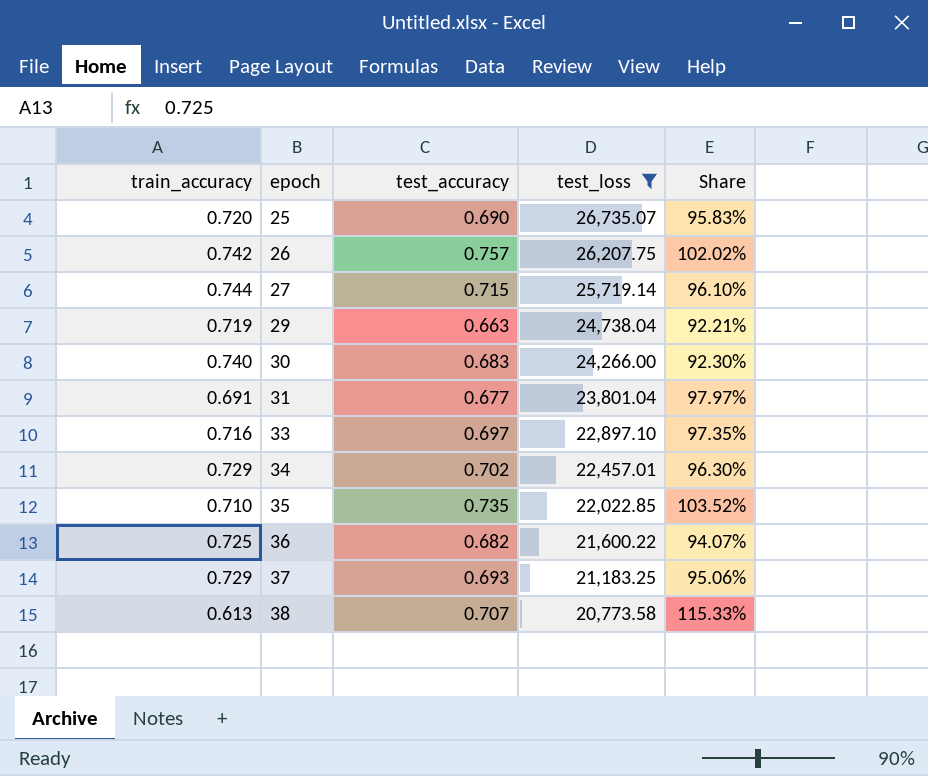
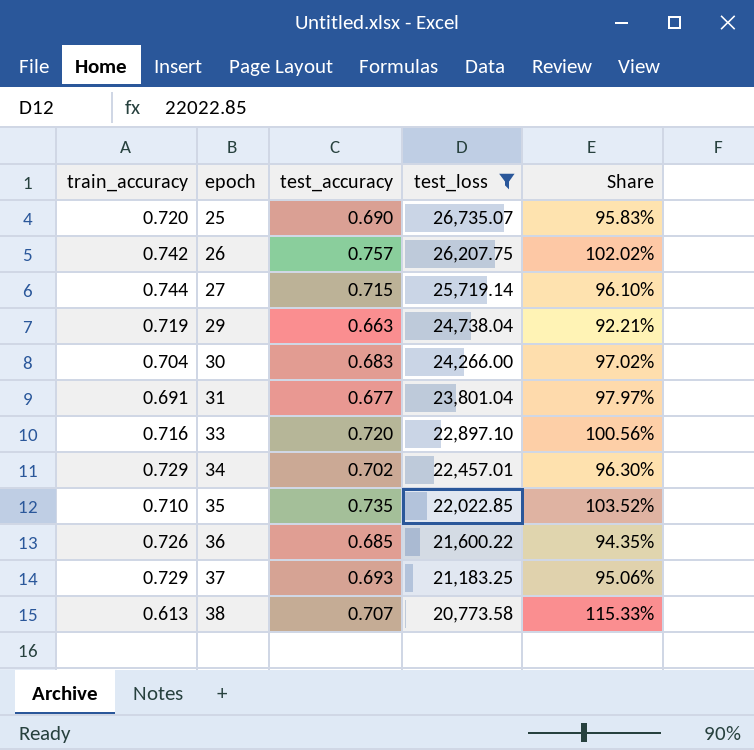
30 | train_accuracy: 0.740 -> 0.704
30 | Share: 92.30% -> 97.02%
33 | test_accuracy: 0.697 -> 0.720
33 | Share: 97.35% -> 100.56%
36 | train_accuracy: 0.725 -> 0.726
36 | test_accuracy: 0.682 -> 0.685
36 | Share: 94.07% -> 94.35%

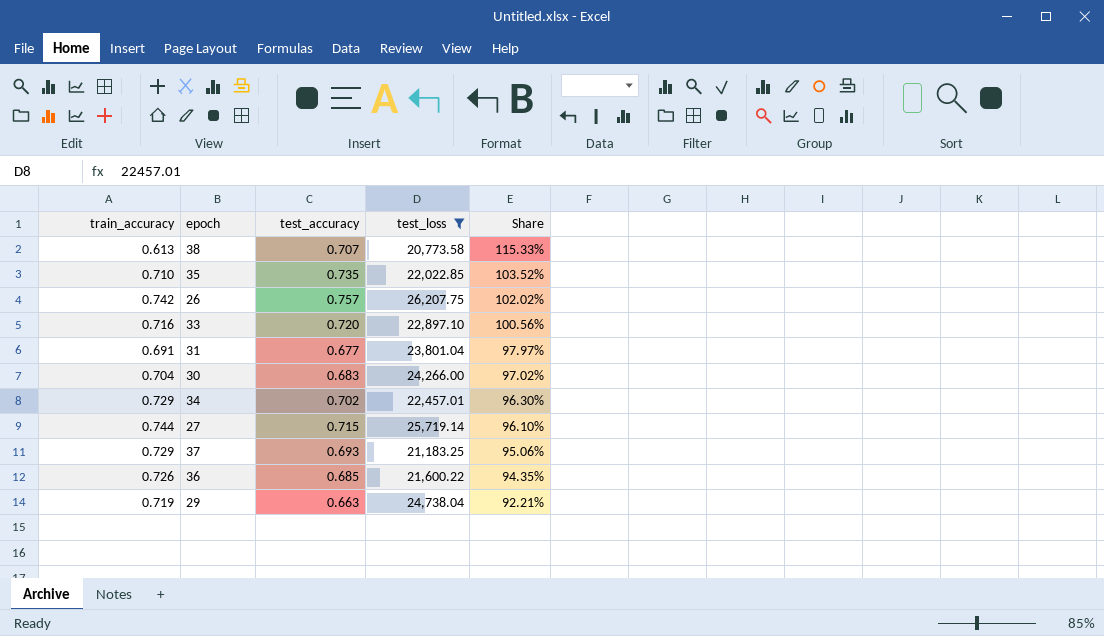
row order: epoch ascending -> Share descending
row 25: 0.720 | 0.690 | 26,735.07 | 95.83% -> none

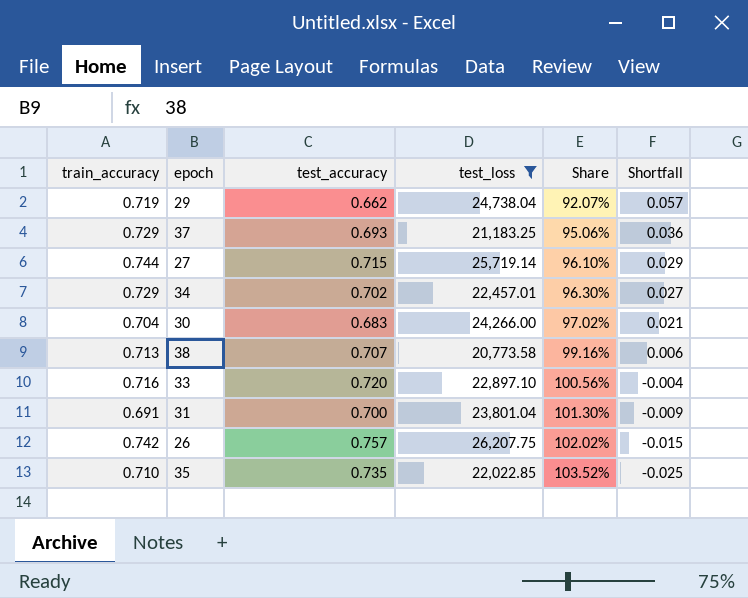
row order: Share descending -> Share ascending
column Shortfall | formula: none -> [train_accuracy] - [test_accuracy]
row 36: 0.726 | 0.685 | 21,600.22 | 94.35% -> none
29 | test_accuracy: 0.663 -> 0.662
29 | Share: 92.21% -> 92.07%
38 | train_accuracy: 0.613 -> 0.713
38 | Share: 115.33% -> 99.16%
31 | test_accuracy: 0.677 -> 0.700
31 | Share: 97.97% -> 101.30%

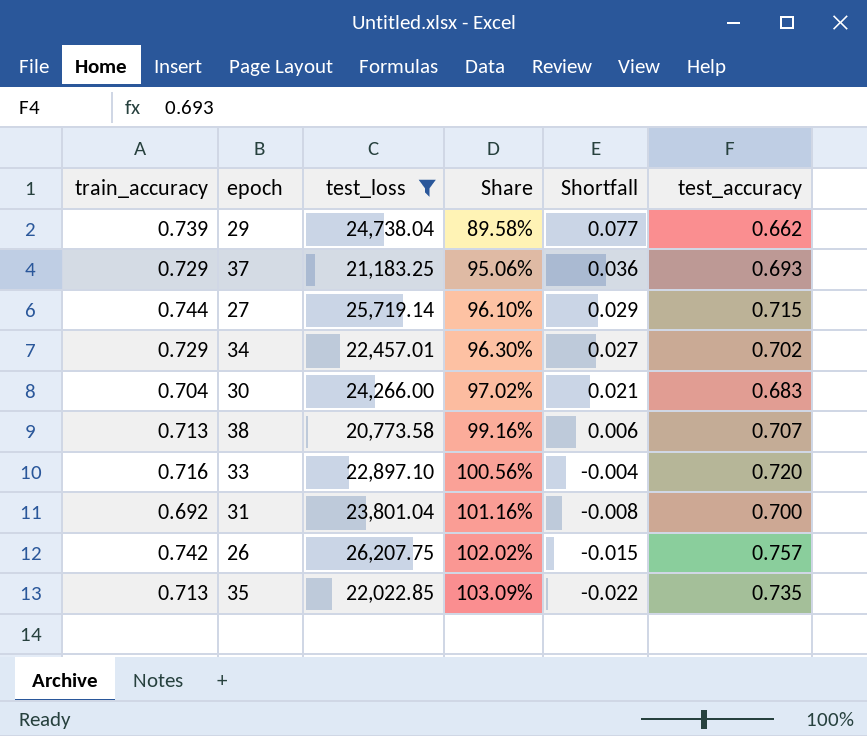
column test_accuracy | position: 3 -> 6
29 | train_accuracy: 0.719 -> 0.739
29 | Share: 92.07% -> 89.58%
29 | Shortfall: 0.057 -> 0.077
31 | train_accuracy: 0.691 -> 0.692
31 | Share: 101.30% -> 101.16%
31 | Shortfall: -0.009 -> -0.008
35 | train_accuracy: 0.710 -> 0.713
35 | Share: 103.52% -> 103.09%
35 | Shortfall: -0.025 -> -0.022

